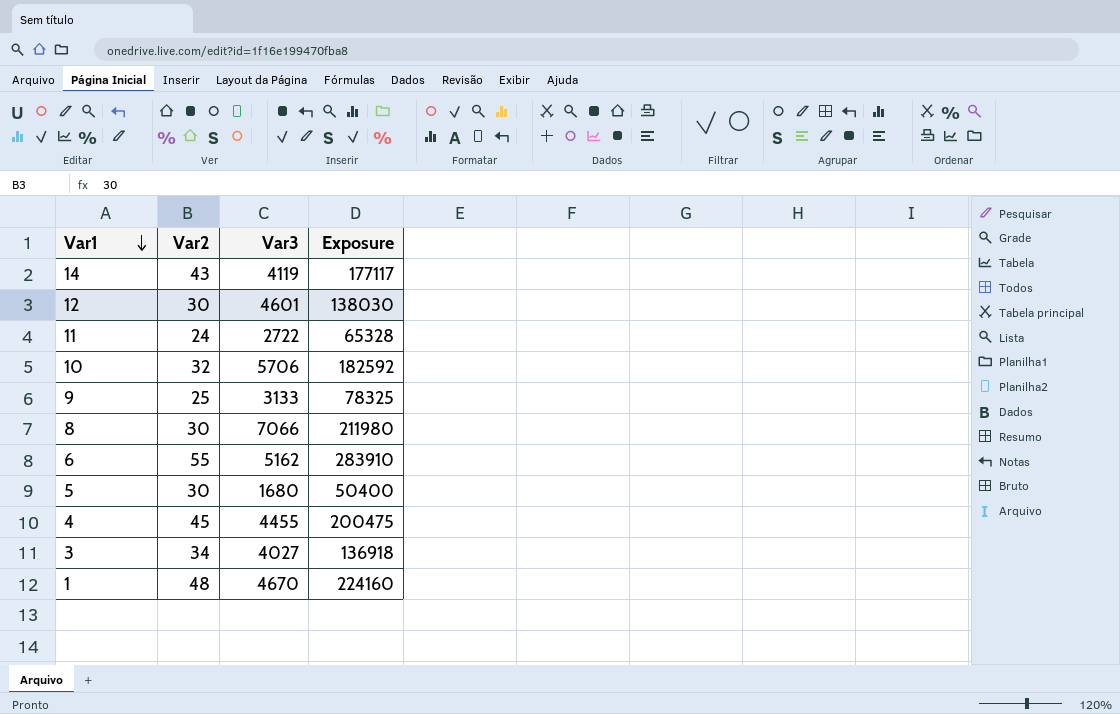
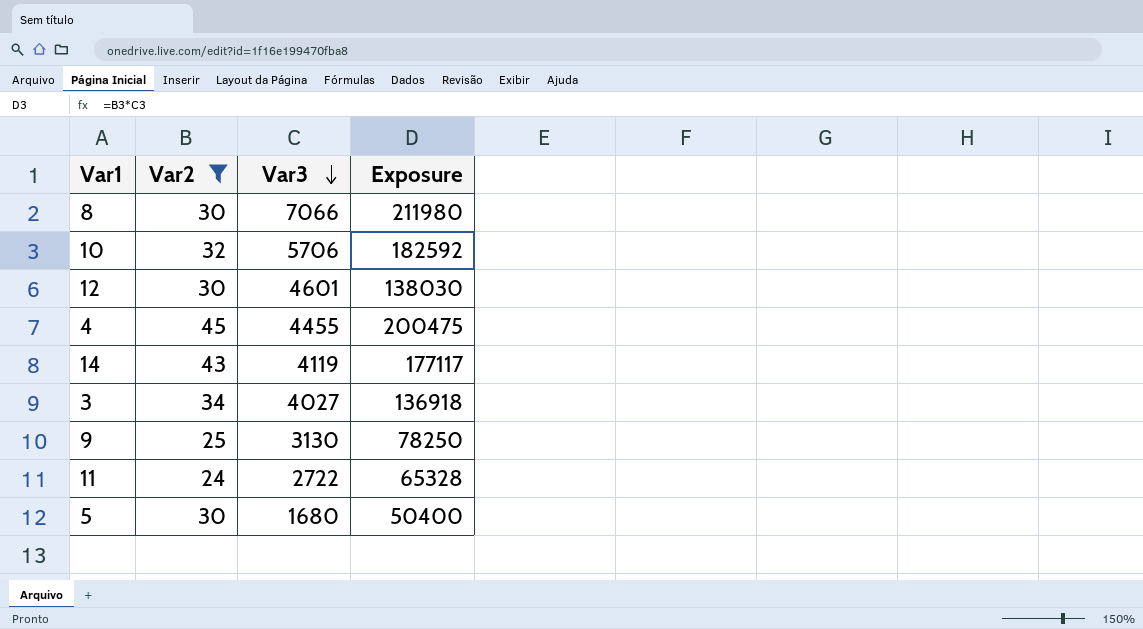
filter: none -> Var2 <= 45
row order: Var1 descending -> Var3 descending
9 | Var3: 3133 -> 3130
9 | Exposure: 78325 -> 78250

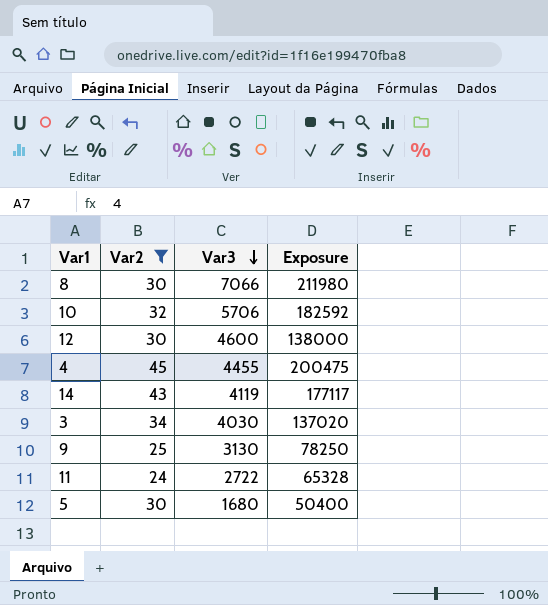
12 | Var3: 4601 -> 4600
12 | Exposure: 138030 -> 138000
3 | Var3: 4027 -> 4030
3 | Exposure: 136918 -> 137020

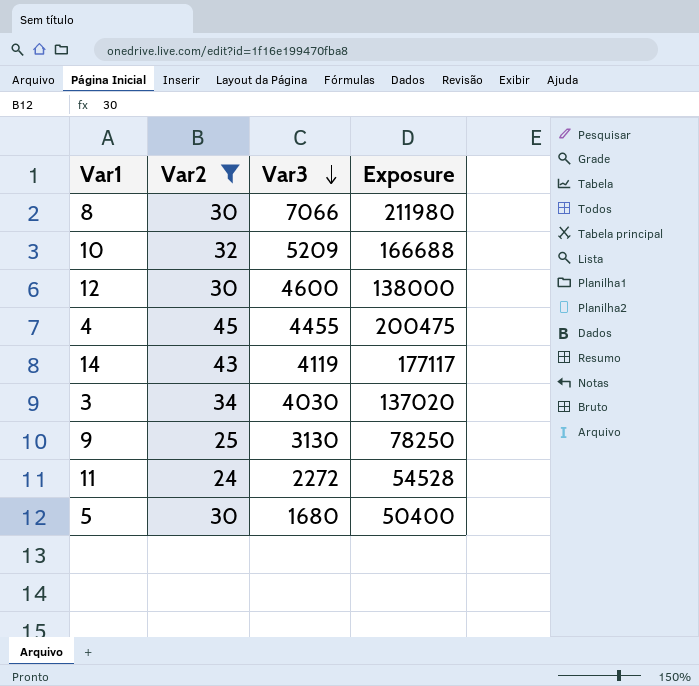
10 | Var3: 5706 -> 5209
10 | Exposure: 182592 -> 166688
11 | Var3: 2722 -> 2272
11 | Exposure: 65328 -> 54528

